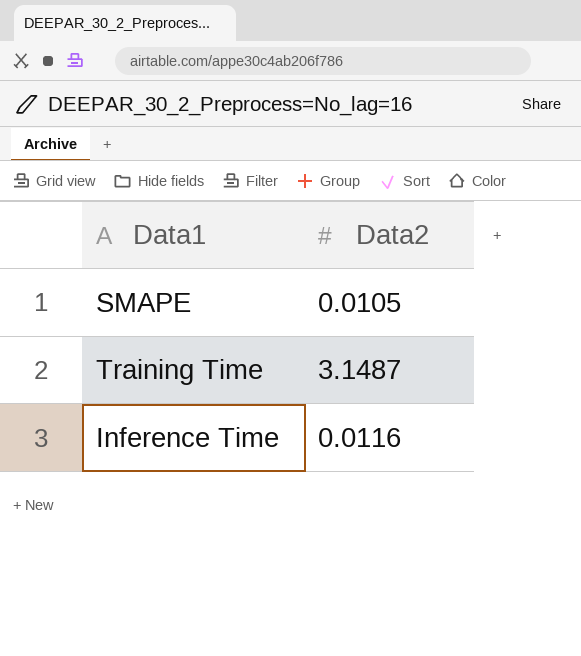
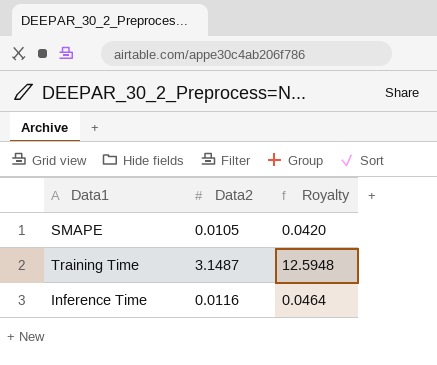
column Royalty | formula: none -> [Data2] * 4

